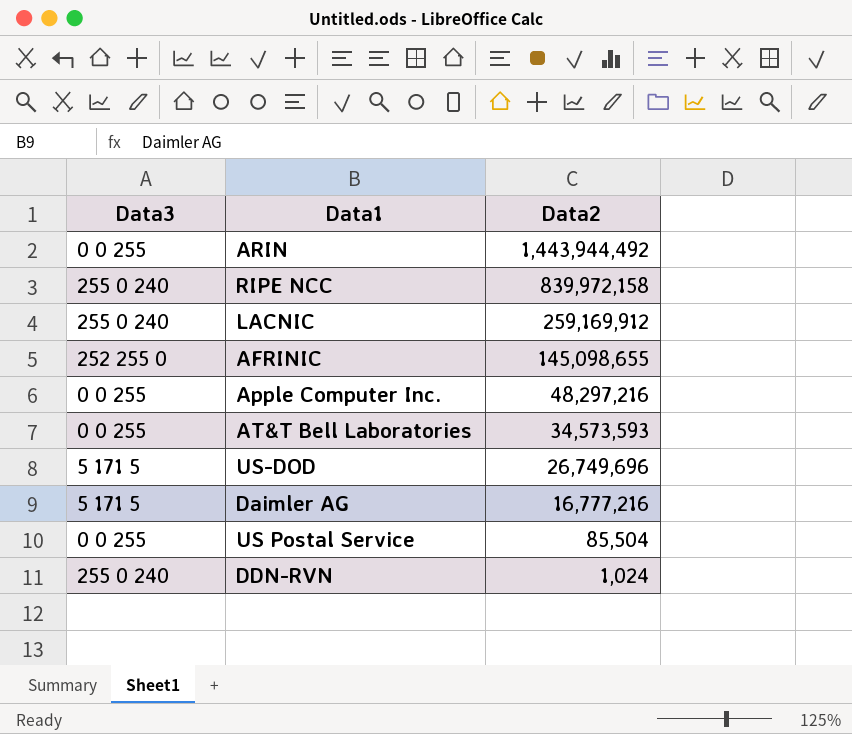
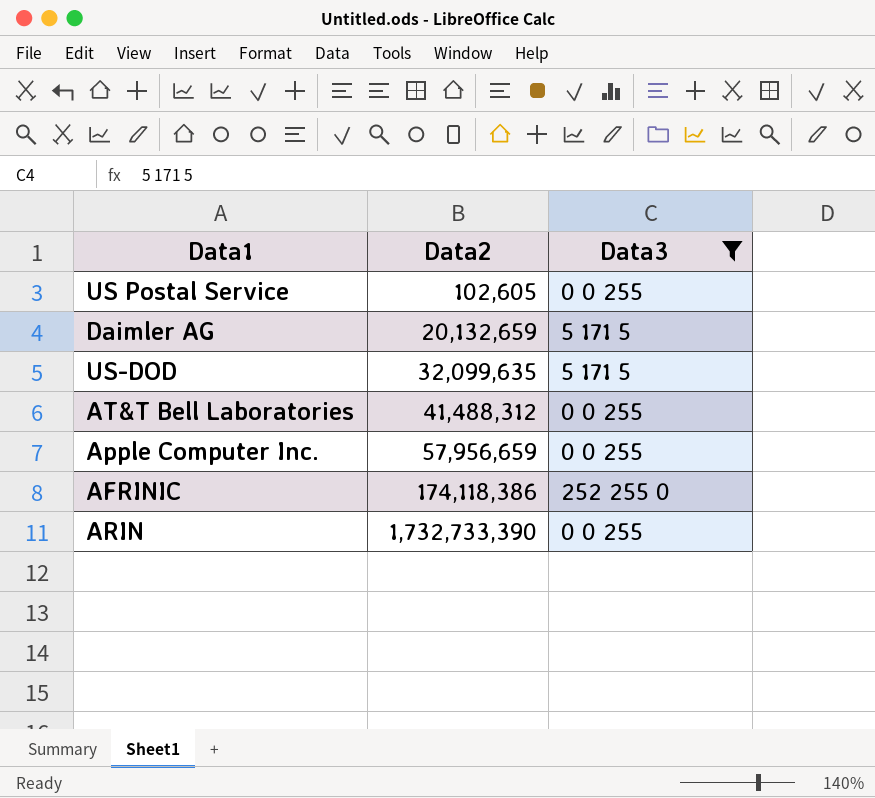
filter: none -> Data3 != 255 0 240
row order: Data2 descending -> Data2 ascending
column Data3 | position: 1 -> 3
US Postal Service | Data2: 85,504 -> 102,605
Daimler AG | Data2: 16,777,216 -> 20,132,659
US-DOD | Data2: 26,749,696 -> 32,099,635
AT&T Bell Laboratories | Data2: 34,573,593 -> 41,488,312
Apple Computer Inc. | Data2: 48,297,216 -> 57,956,659
AFRINIC | Data2: 145,098,655 -> 174,118,386
ARIN | Data2: 1,443,944,492 -> 1,732,733,390

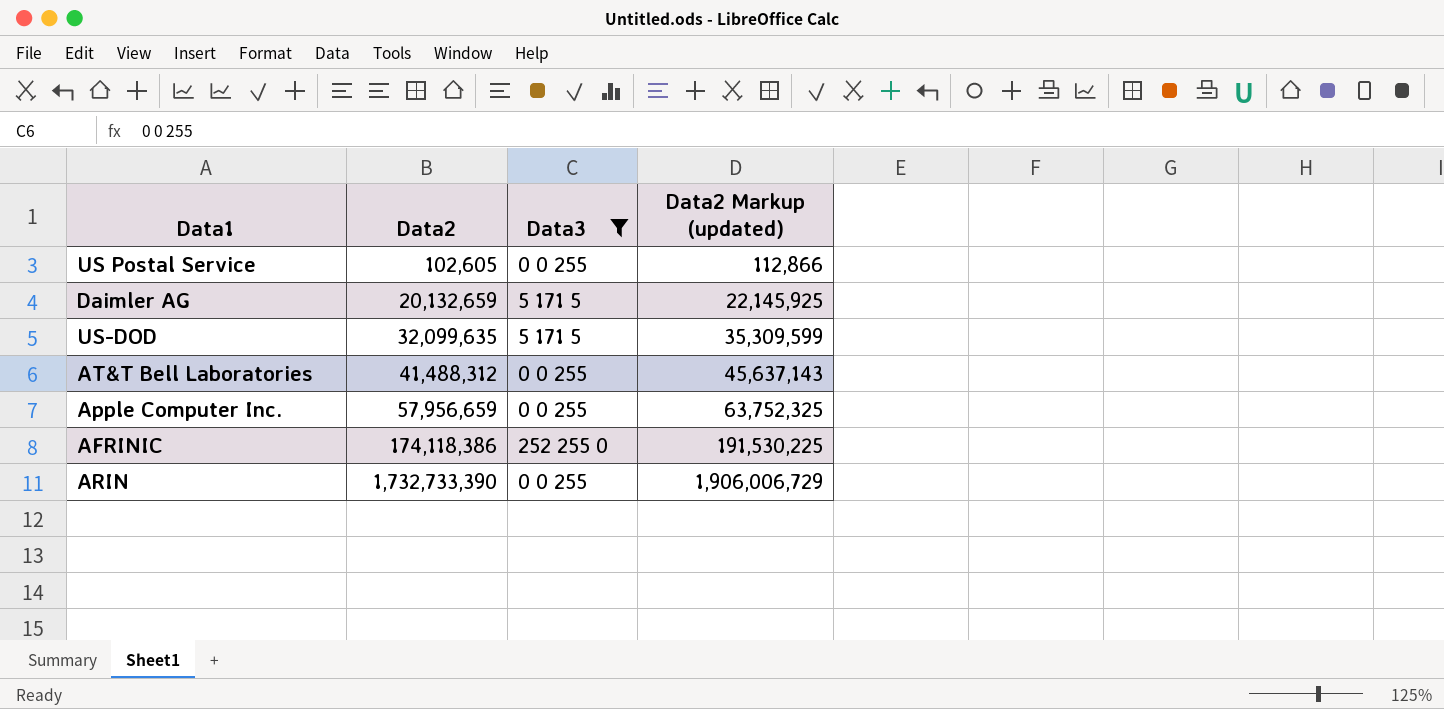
column Data2 Markup (updated) | formula: none -> [Data2] * 1.1

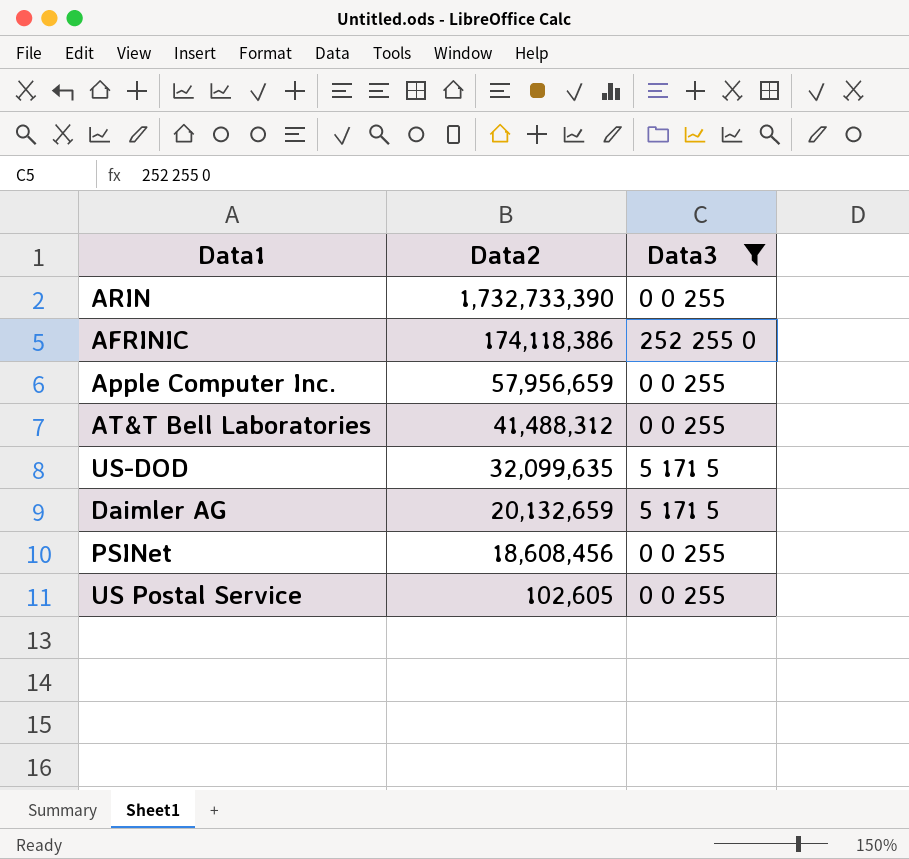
row order: Data2 ascending -> Data2 descending
column Data2 Markup (updated) | formula: [Data2] * 1.1 -> none
row PSINet: none -> 18,608,456 | 0 0 255

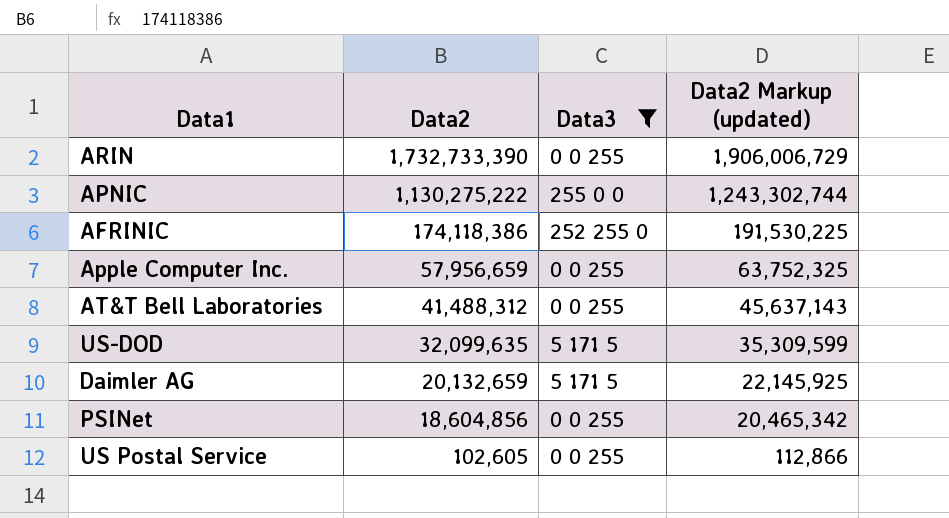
column Data2 Markup (updated) | formula: none -> [Data2] * 1.1
row APNIC: none -> 1,130,275,222 | 255 0 0 | 1,243,302,744
PSINet | Data2: 18,608,456 -> 18,604,856

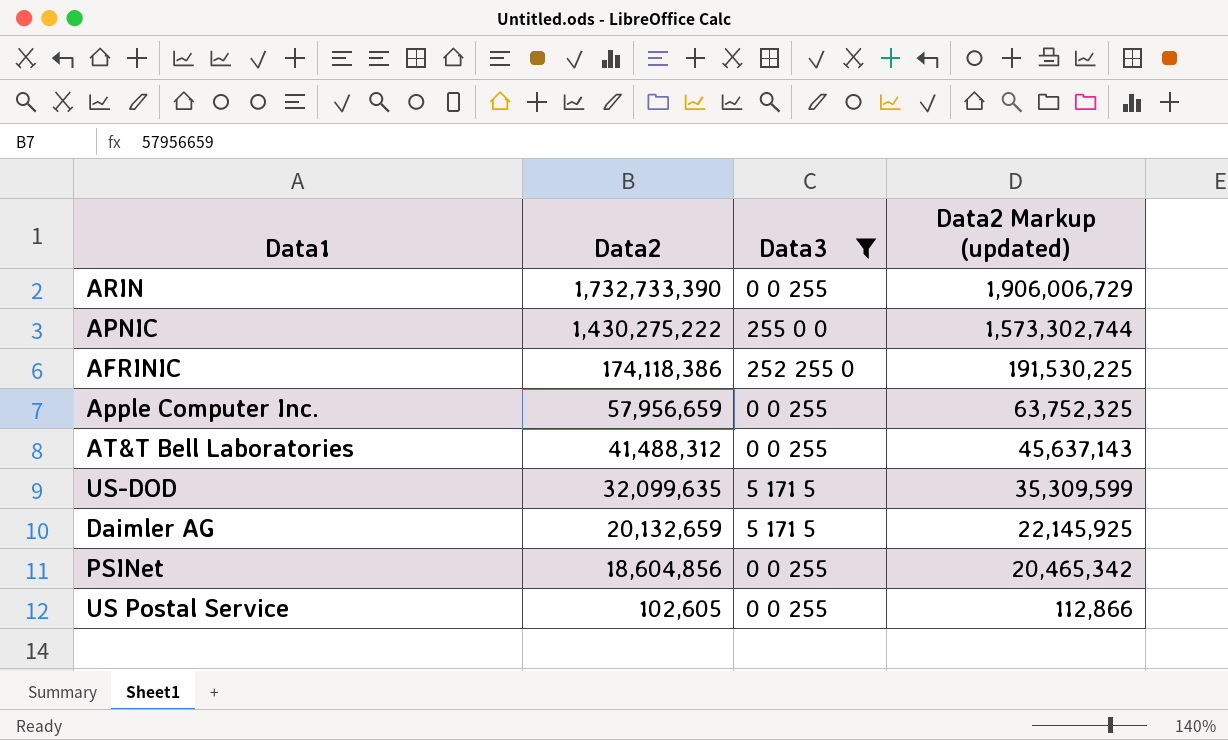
APNIC | Data2: 1,130,275,222 -> 1,430,275,222
APNIC | Data2 Markup (updated): 1,243,302,744 -> 1,573,302,744

